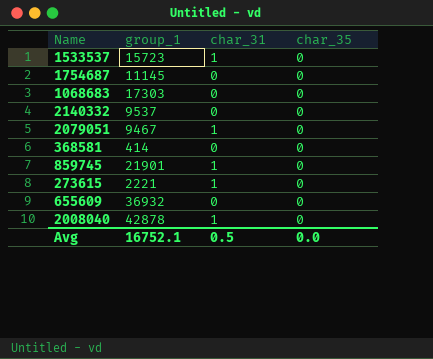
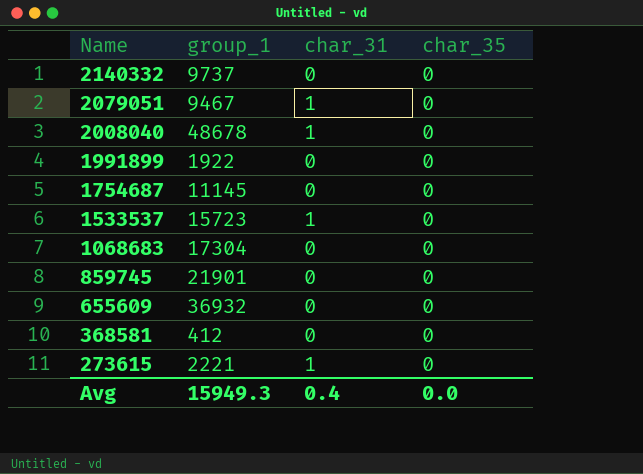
row order: none -> Name descending
2140332 | group_1: 9537 -> 9737
2008040 | group_1: 42878 -> 48678
row 1991899: none -> 1922 | 0 | 0
1068683 | group_1: 17303 -> 17304
859745 | char_31: 1 -> 0
368581 | group_1: 414 -> 412
Avg | group_1: 16752.1 -> 15949.3
Avg | char_31: 0.5 -> 0.4

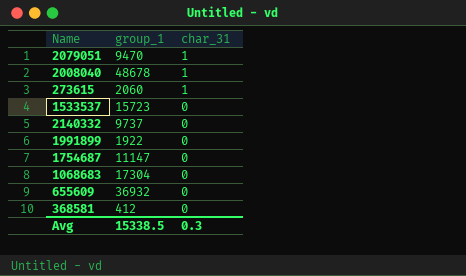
row order: Name descending -> char_31 descending
column char_35 | position: 4 -> none
row 859745: 21901 | 0 | 0 -> none
2079051 | group_1: 9467 -> 9470
273615 | group_1: 2221 -> 2060
1533537 | char_31: 1 -> 0
1754687 | group_1: 11145 -> 11147
Avg | group_1: 15949.3 -> 15338.5
Avg | char_31: 0.4 -> 0.3

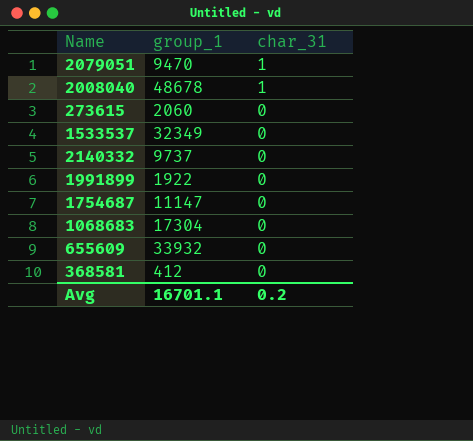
273615 | char_31: 1 -> 0
1533537 | group_1: 15723 -> 32349
655609 | group_1: 36932 -> 33932
Avg | group_1: 15338.5 -> 16701.1
Avg | char_31: 0.3 -> 0.2

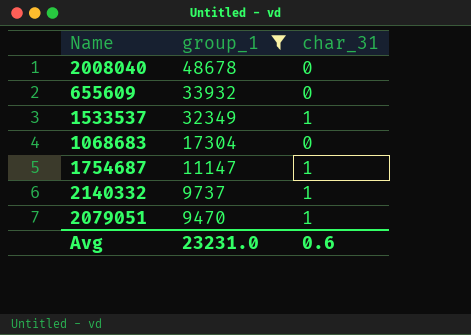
filter: none -> group_1 >= 9470
row order: char_31 descending -> group_1 descending
2008040 | char_31: 1 -> 0
1533537 | char_31: 0 -> 1
1754687 | char_31: 0 -> 1
2140332 | char_31: 0 -> 1
Avg | group_1: 16701.1 -> 23231.0
Avg | char_31: 0.2 -> 0.6

